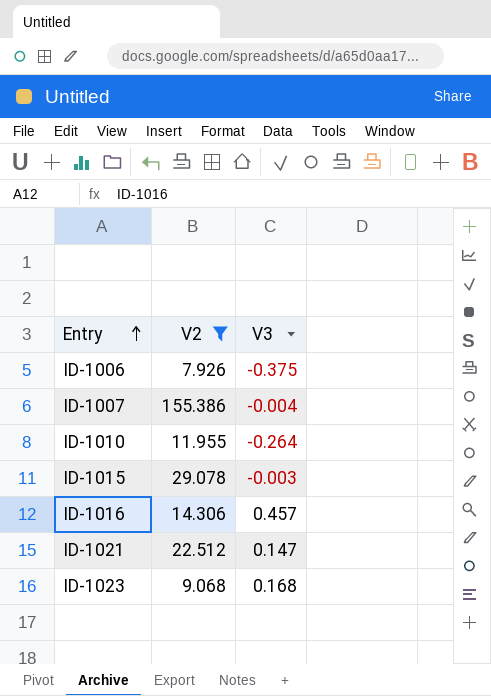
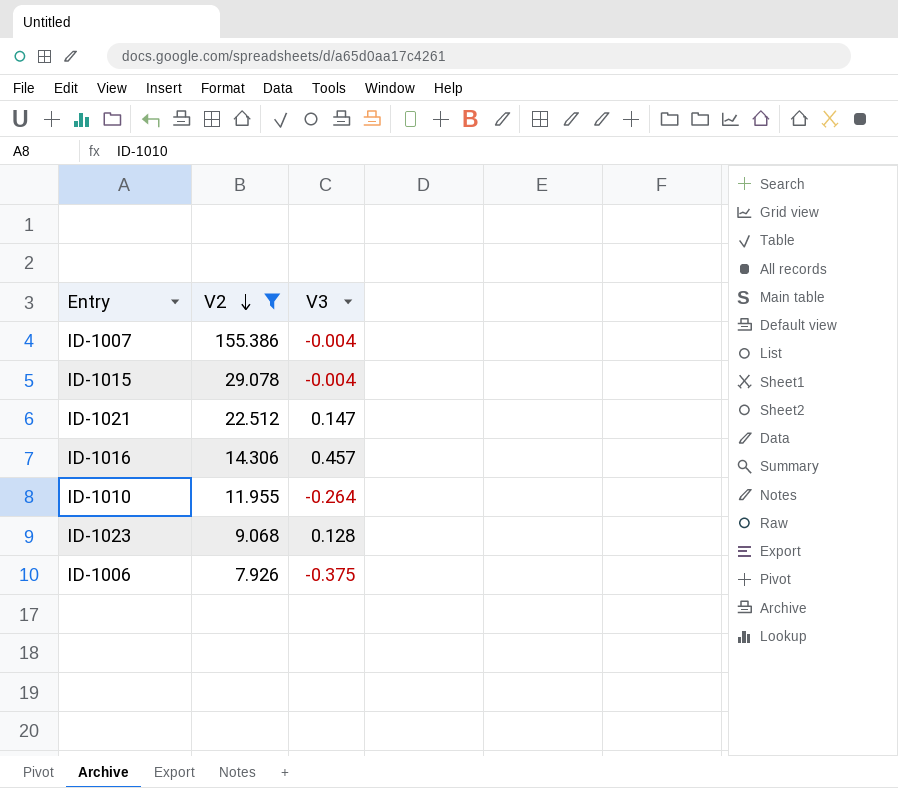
row order: Entry ascending -> V2 descending
ID-1015 | V3: -0.003 -> -0.004
ID-1023 | V3: 0.168 -> 0.128

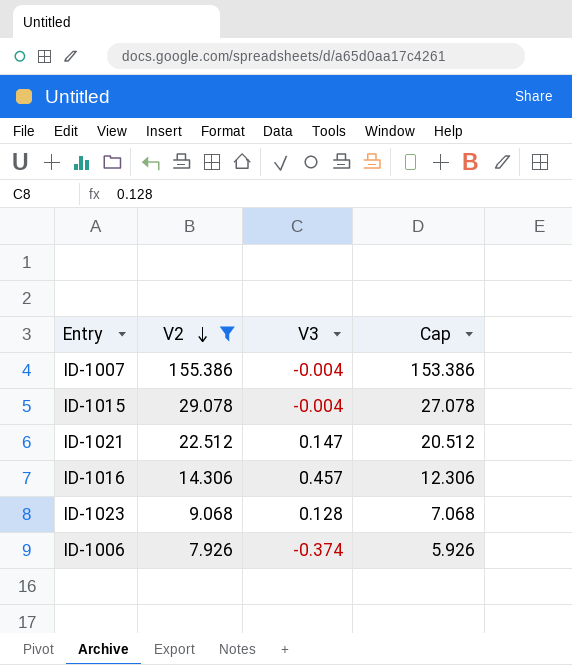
column Cap | formula: none -> [V2] - 2
row ID-1010: 11.955 | -0.264 -> none
ID-1006 | V3: -0.375 -> -0.374

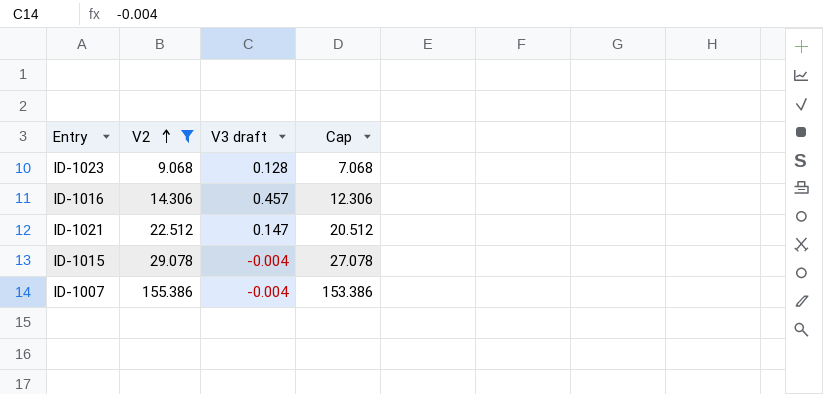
row order: V2 descending -> V2 ascending
column name: V3 -> V3 draft
row ID-1006: 7.926 | -0.374 | 5.926 -> none

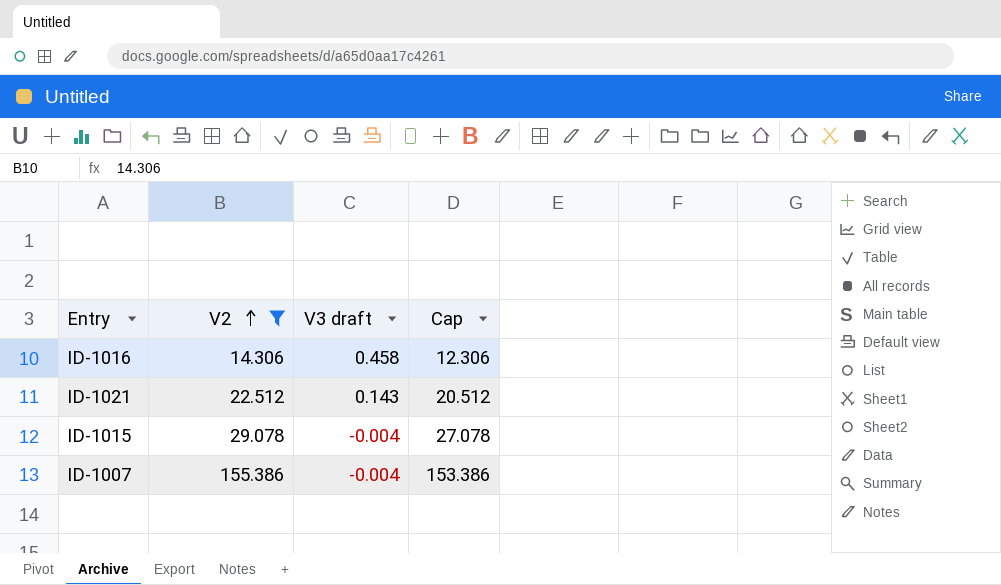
row ID-1023: 9.068 | 0.128 | 7.068 -> none
ID-1016 | V3 draft: 0.457 -> 0.458
ID-1021 | V3 draft: 0.147 -> 0.143

